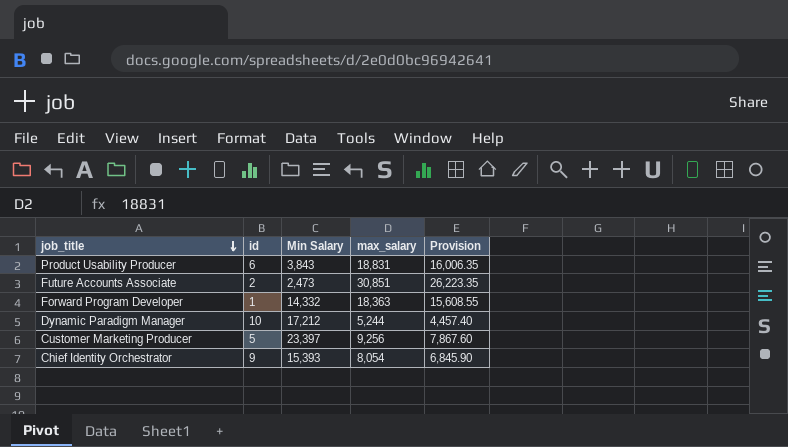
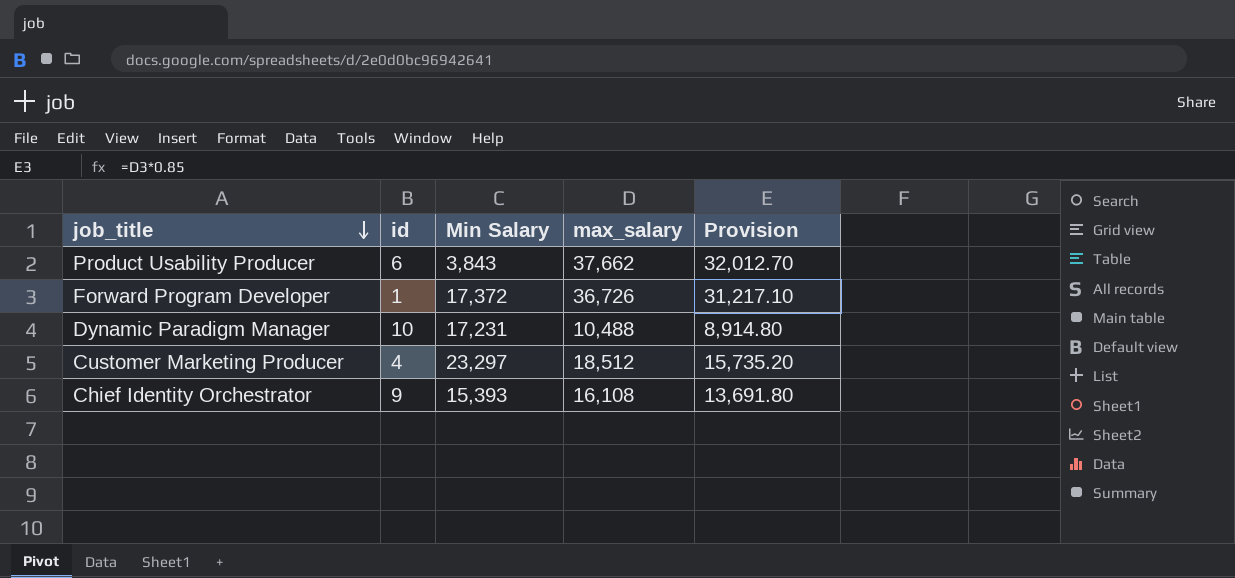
row Future Accounts Associate: 2 | 2,473 | 30,851 | 26,223.35 -> none
Product Usability Producer | max_salary: 18,831 -> 37,662
Product Usability Producer | Provision: 16,006.35 -> 32,012.70
Forward Program Developer | Min Salary: 14,332 -> 17,372
Forward Program Developer | max_salary: 18,363 -> 36,726
Forward Program Developer | Provision: 15,608.55 -> 31,217.10
Dynamic Paradigm Manager | Min Salary: 17,212 -> 17,231
Dynamic Paradigm Manager | max_salary: 5,244 -> 10,488
Dynamic Paradigm Manager | Provision: 4,457.40 -> 8,914.80
Customer Marketing Producer | id: 5 -> 4
Customer Marketing Producer | Min Salary: 23,397 -> 23,297
Customer Marketing Producer | max_salary: 9,256 -> 18,512
Customer Marketing Producer | Provision: 7,867.60 -> 15,735.20
Chief Identity Orchestrator | max_salary: 8,054 -> 16,108
Chief Identity Orchestrator | Provision: 6,845.90 -> 13,691.80

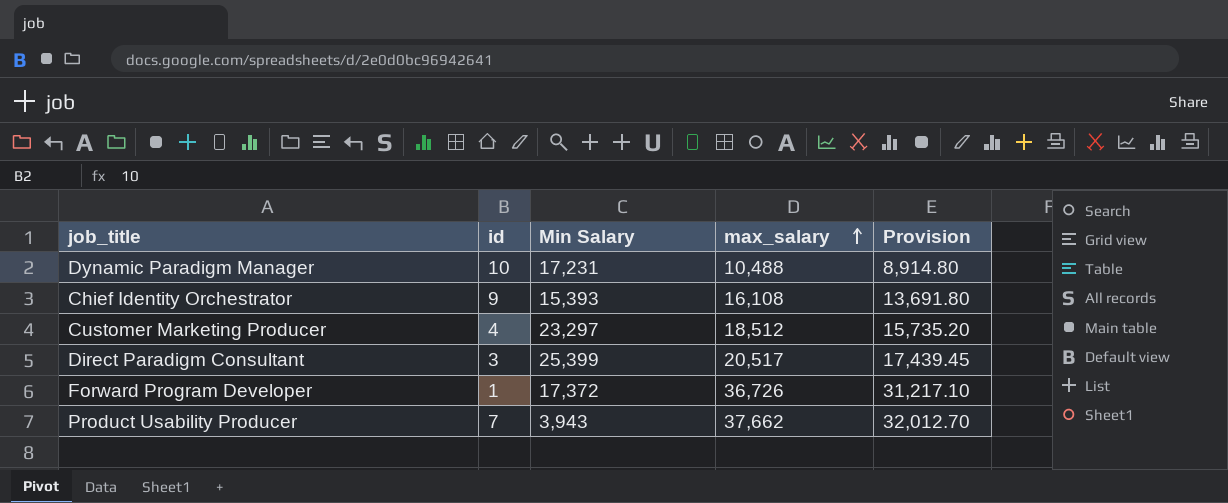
row order: job_title descending -> max_salary ascending
row Direct Paradigm Consultant: none -> 3 | 25,399 | 20,517 | 17,439.45
Product Usability Producer | id: 6 -> 7
Product Usability Producer | Min Salary: 3,843 -> 3,943

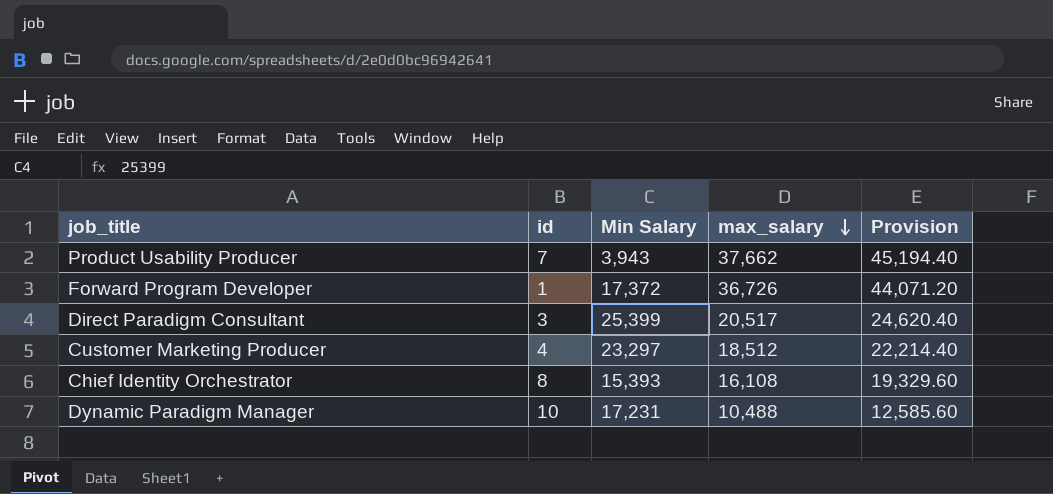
row order: max_salary ascending -> max_salary descending
column Provision | formula: [max_salary] * 0.85 -> [max_salary] * 1.2
Chief Identity Orchestrator | id: 9 -> 8

